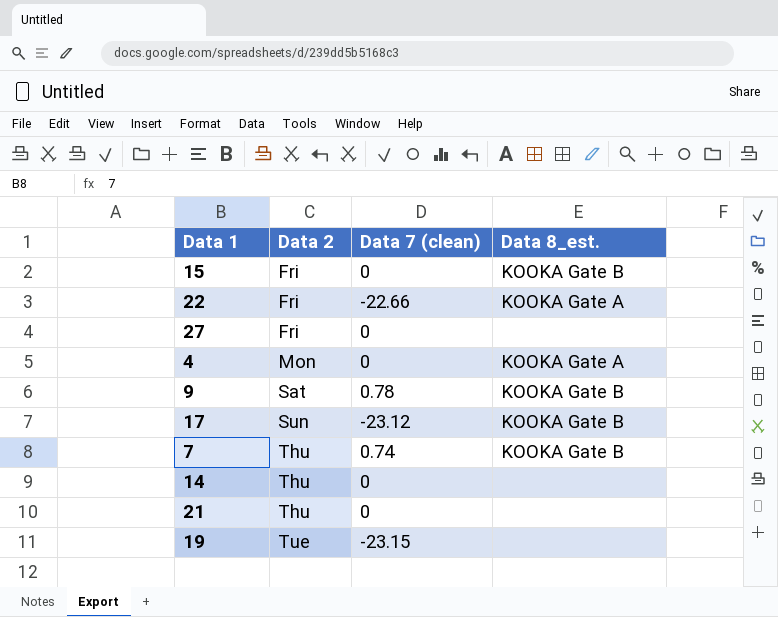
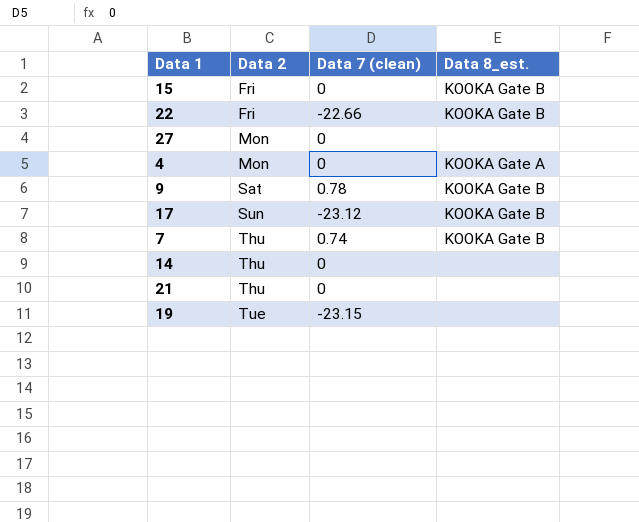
22 | Data 8_est.: KOOKA Gate A -> KOOKA Gate B
27 | Data 2: Fri -> Mon

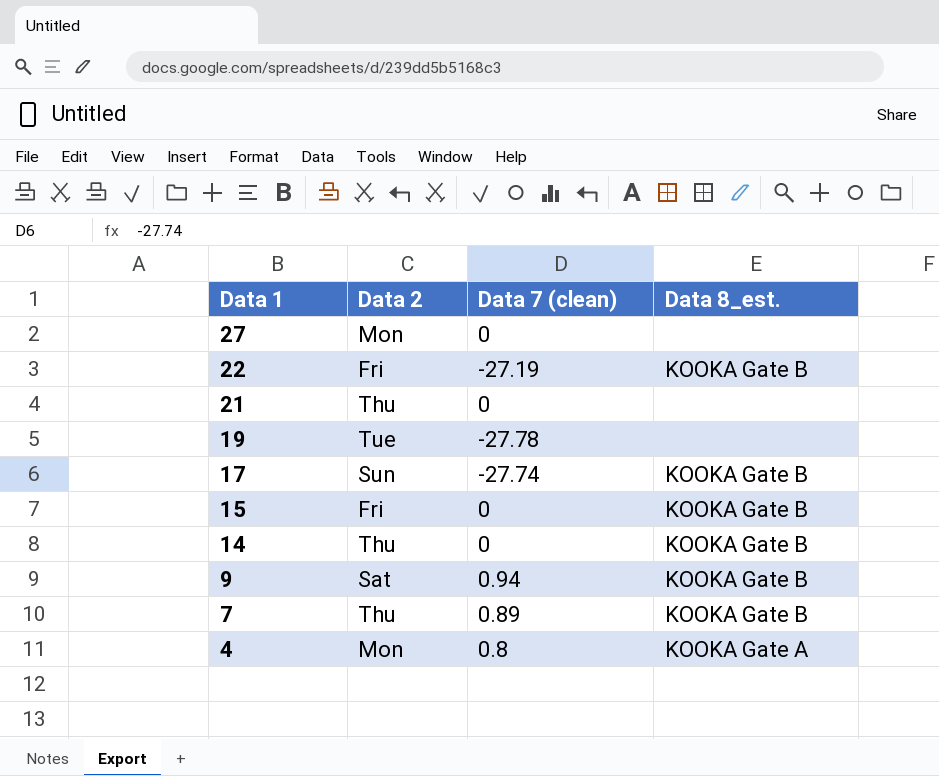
row order: Data 2 ascending -> Data 1 descending
22 | Data 7 (clean): -22.66 -> -27.19
19 | Data 7 (clean): -23.15 -> -27.78
17 | Data 7 (clean): -23.12 -> -27.74
14 | Data 8_est.: none -> KOOKA Gate B
9 | Data 7 (clean): 0.78 -> 0.94
7 | Data 7 (clean): 0.74 -> 0.89
4 | Data 7 (clean): 0 -> 0.8

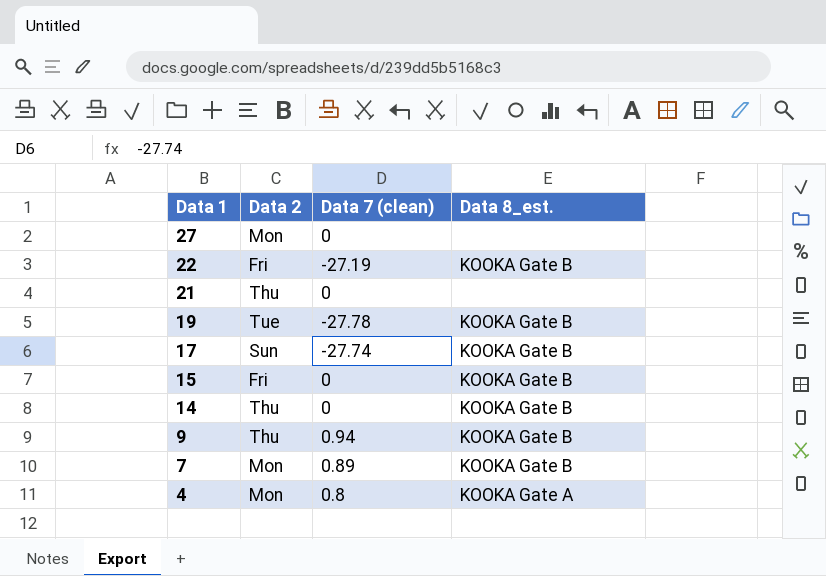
19 | Data 8_est.: none -> KOOKA Gate B
9 | Data 2: Sat -> Thu
7 | Data 2: Thu -> Mon

